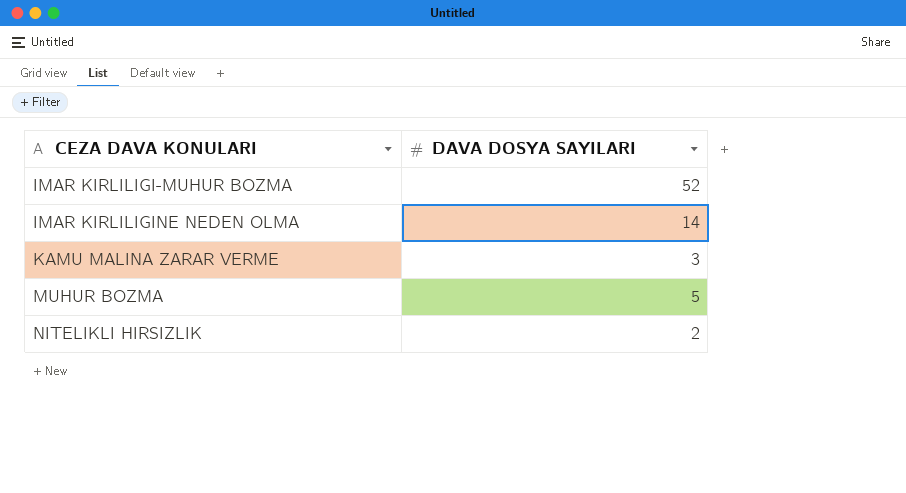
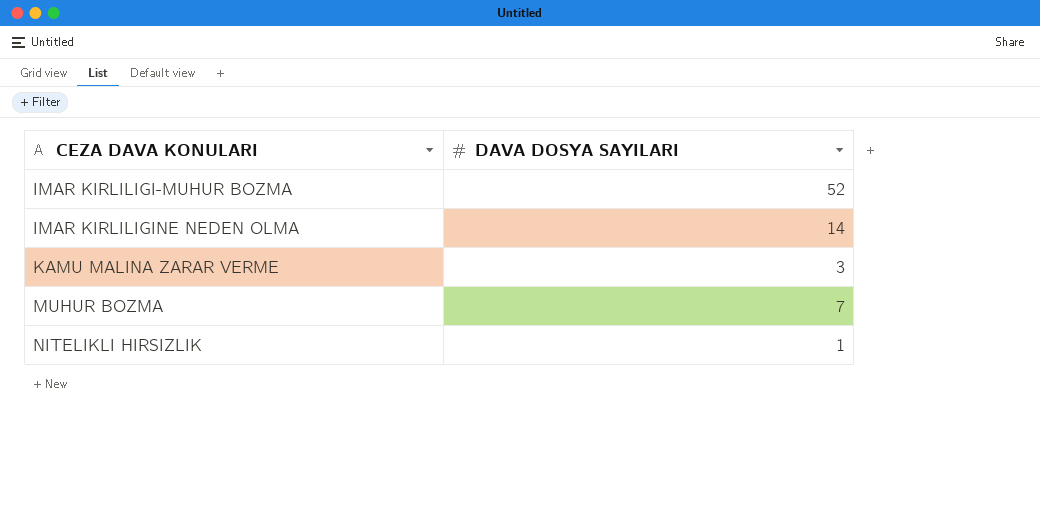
MUHUR BOZMA | DAVA DOSYA SAYILARI: 5 -> 7
NITELIKLI HIRSIZLIK | DAVA DOSYA SAYILARI: 2 -> 1

